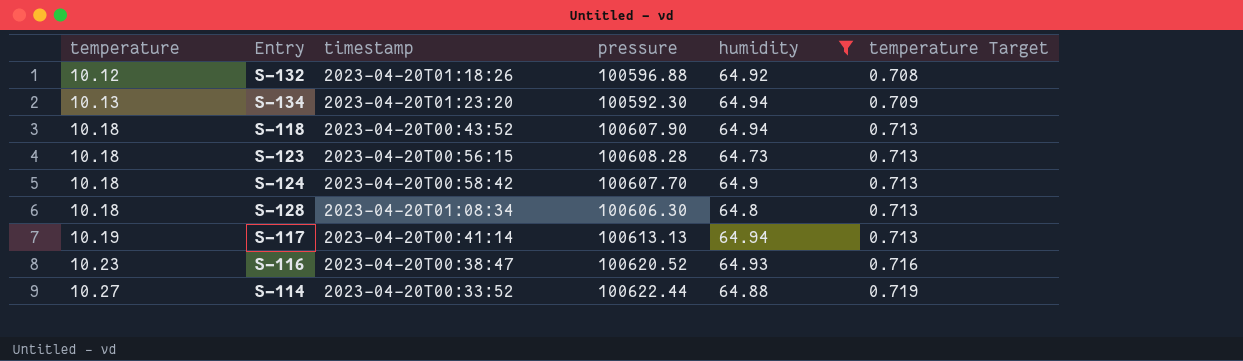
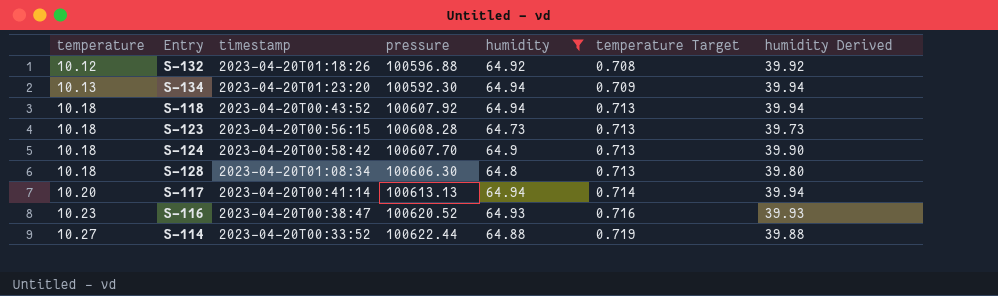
column humidity Derived | formula: none -> [humidity] - 25
S-118 | pressure: 100607.90 -> 100607.92
S-117 | temperature: 10.19 -> 10.20
S-117 | temperature Target: 0.713 -> 0.714

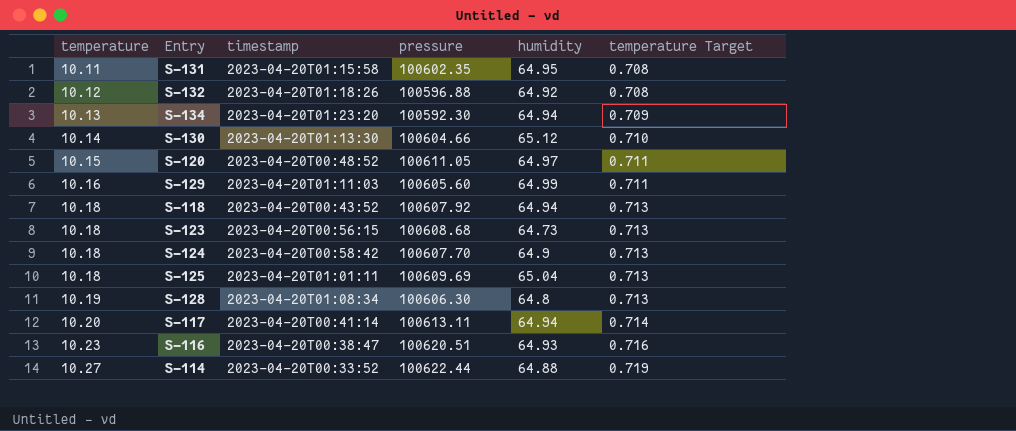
filter: humidity <= 64.94 -> none
column humidity Derived | formula: [humidity] - 25 -> none
S-123 | pressure: 100608.28 -> 100608.68
S-128 | temperature: 10.18 -> 10.19
S-117 | pressure: 100613.13 -> 100613.11
S-116 | pressure: 100620.52 -> 100620.51

